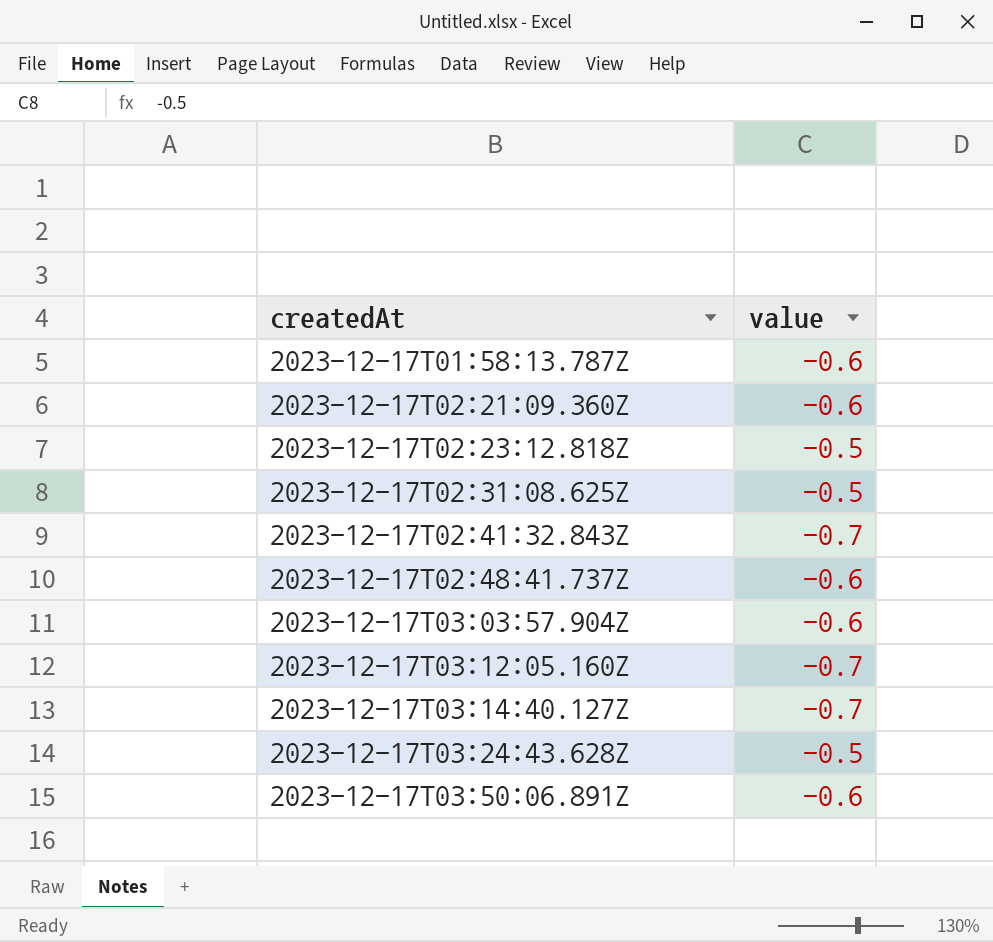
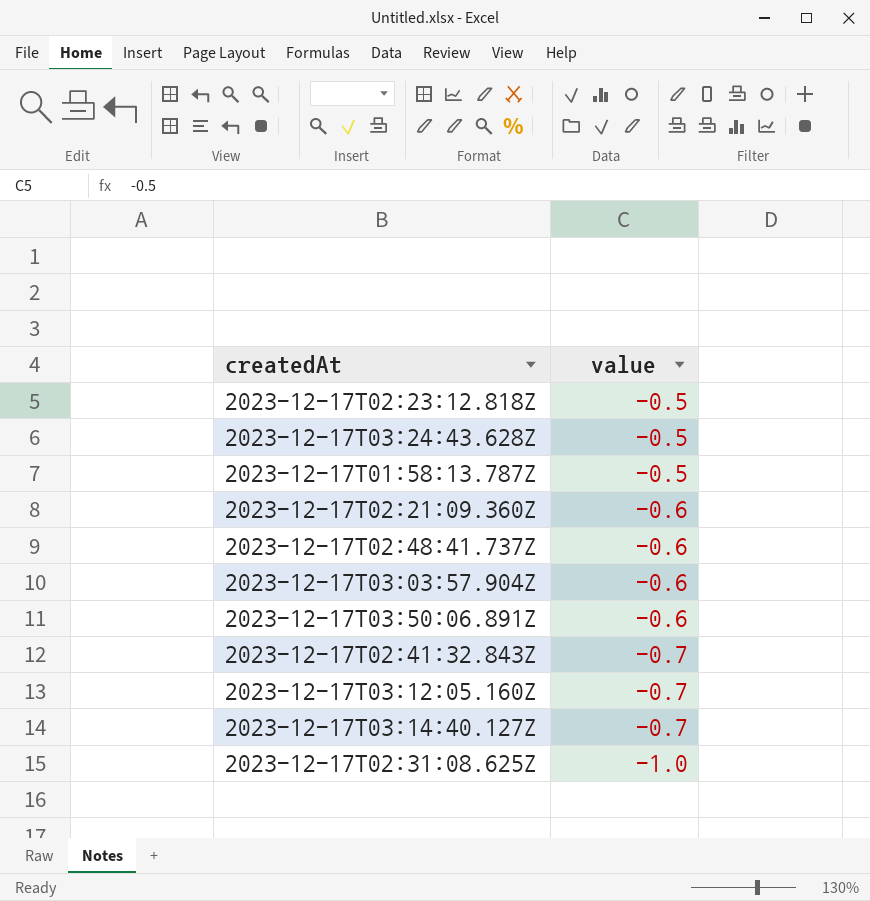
row order: createdAt ascending -> value descending
2023-12-17T01:58:13.787Z | value: -0.6 -> -0.5
2023-12-17T02:31:08.625Z | value: -0.5 -> -1.0

